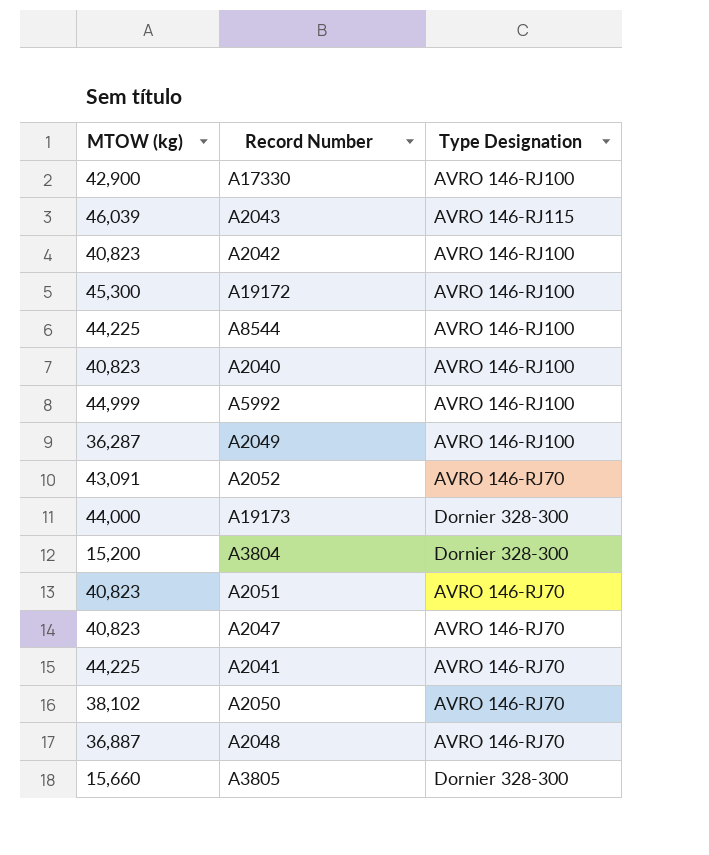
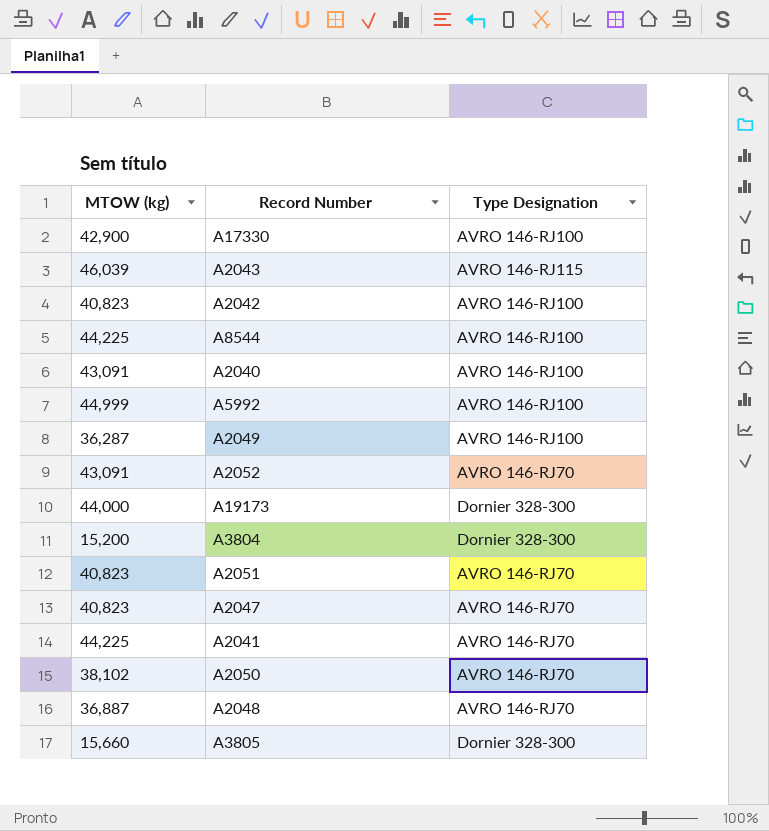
row A19172: 45,300 | AVRO 146-RJ100 -> none
A2040 | MTOW (kg): 40,823 -> 43,091

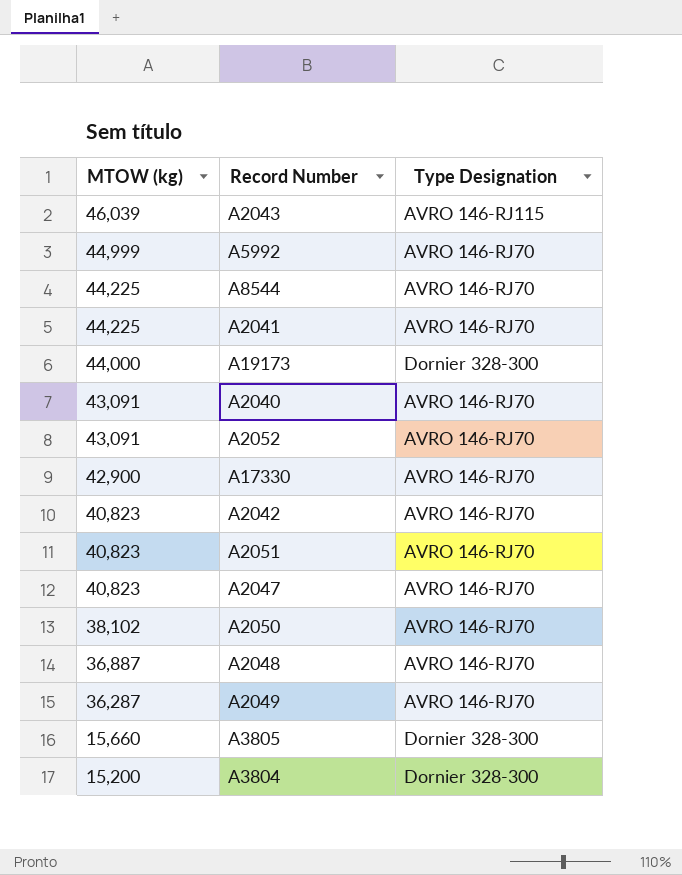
row order: none -> MTOW (kg) descending
A5992 | Type Designation: AVRO 146-RJ100 -> AVRO 146-RJ70
A8544 | Type Designation: AVRO 146-RJ100 -> AVRO 146-RJ70
A2040 | Type Designation: AVRO 146-RJ100 -> AVRO 146-RJ70
A17330 | Type Designation: AVRO 146-RJ100 -> AVRO 146-RJ70
A2042 | Type Designation: AVRO 146-RJ100 -> AVRO 146-RJ70
A2049 | Type Designation: AVRO 146-RJ100 -> AVRO 146-RJ70

